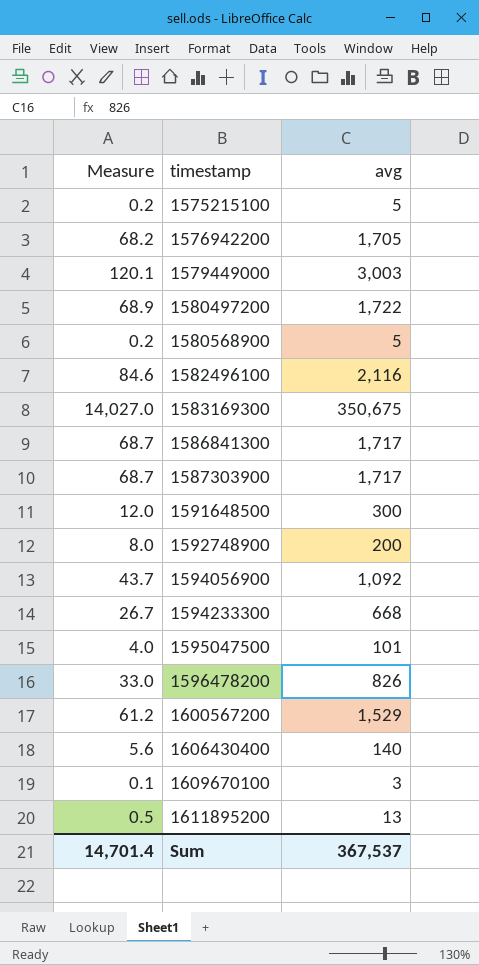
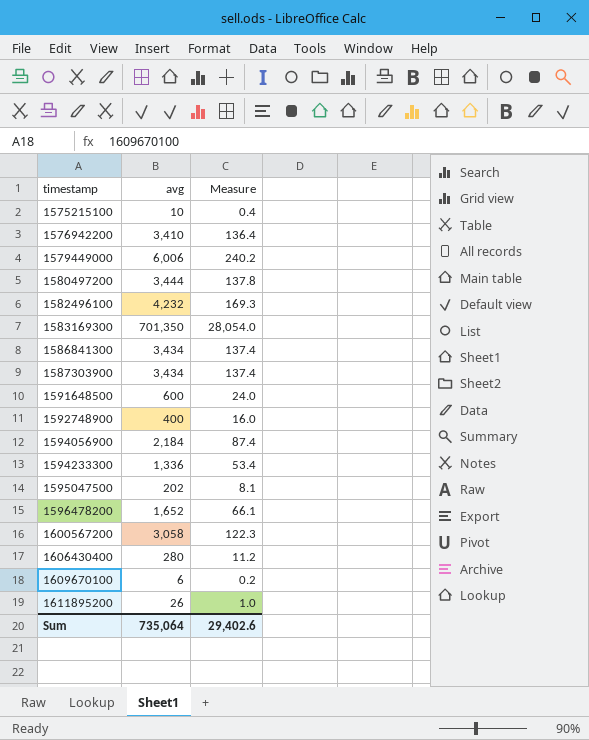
column Measure | position: 1 -> 3
row 1580568900: 0.2 | 5 -> none
1575215100 | avg: 5 -> 10
1575215100 | Measure: 0.2 -> 0.4
1576942200 | avg: 1,705 -> 3,410
1576942200 | Measure: 68.2 -> 136.4
1579449000 | avg: 3,003 -> 6,006
1579449000 | Measure: 120.1 -> 240.2
1580497200 | avg: 1,722 -> 3,444
1580497200 | Measure: 68.9 -> 137.8
1582496100 | avg: 2,116 -> 4,232
1582496100 | Measure: 84.6 -> 169.3
1583169300 | avg: 350,675 -> 701,350
1583169300 | Measure: 14,027.0 -> 28,054.0
1586841300 | avg: 1,717 -> 3,434
1586841300 | Measure: 68.7 -> 137.4
1587303900 | avg: 1,717 -> 3,434
1587303900 | Measure: 68.7 -> 137.4
1591648500 | avg: 300 -> 600
1591648500 | Measure: 12.0 -> 24.0
1592748900 | avg: 200 -> 400
1592748900 | Measure: 8.0 -> 16.0
1594056900 | avg: 1,092 -> 2,184
1594056900 | Measure: 43.7 -> 87.4
1594233300 | avg: 668 -> 1,336
1594233300 | Measure: 26.7 -> 53.4
1595047500 | avg: 101 -> 202
1595047500 | Measure: 4.0 -> 8.1
1596478200 | avg: 826 -> 1,652
1596478200 | Measure: 33.0 -> 66.1
1600567200 | avg: 1,529 -> 3,058
1600567200 | Measure: 61.2 -> 122.3
1606430400 | avg: 140 -> 280
1606430400 | Measure: 5.6 -> 11.2
1609670100 | avg: 3 -> 6
1609670100 | Measure: 0.1 -> 0.2
1611895200 | avg: 13 -> 26
1611895200 | Measure: 0.5 -> 1.0
Sum | avg: 367,537 -> 735,064
Sum | Measure: 14,701.4 -> 29,402.6

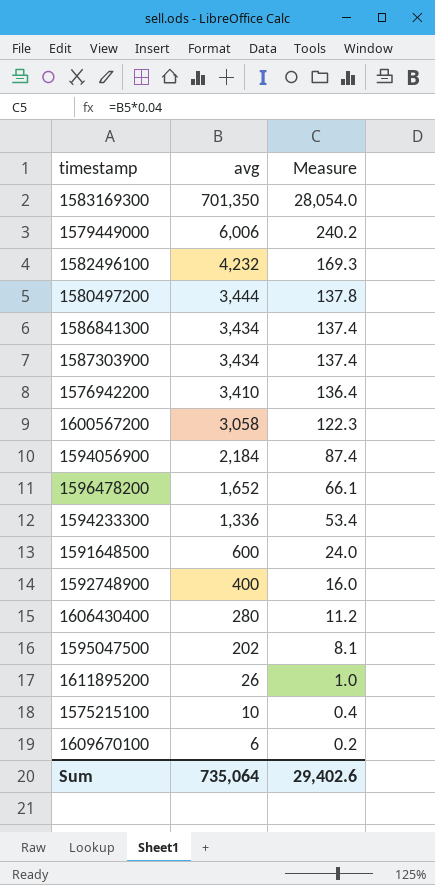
row order: timestamp ascending -> avg descending

